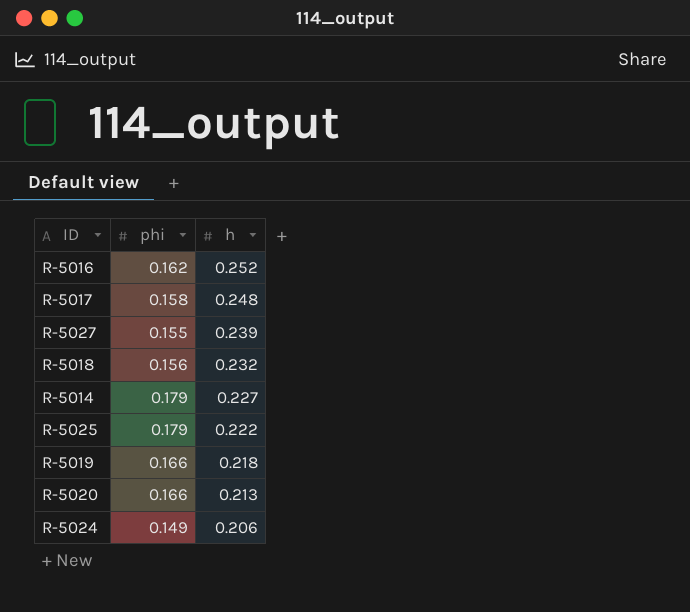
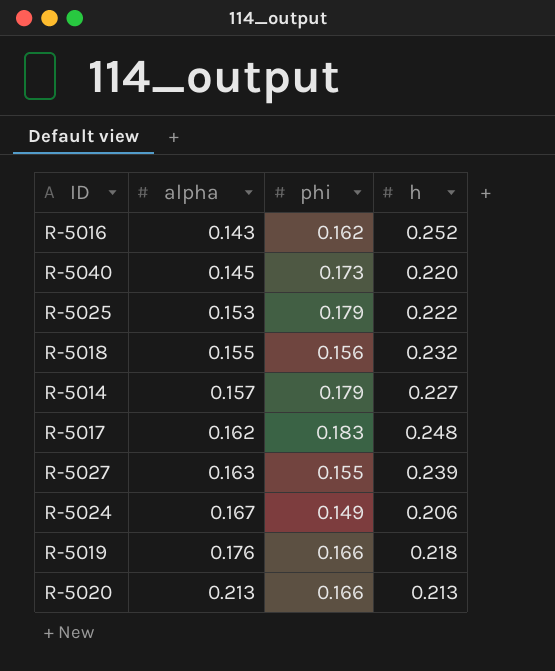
row order: h descending -> alpha ascending
column alpha | position: none -> 2
row R-5040: none -> 0.145 | 0.173 | 0.220
R-5017 | phi: 0.158 -> 0.183

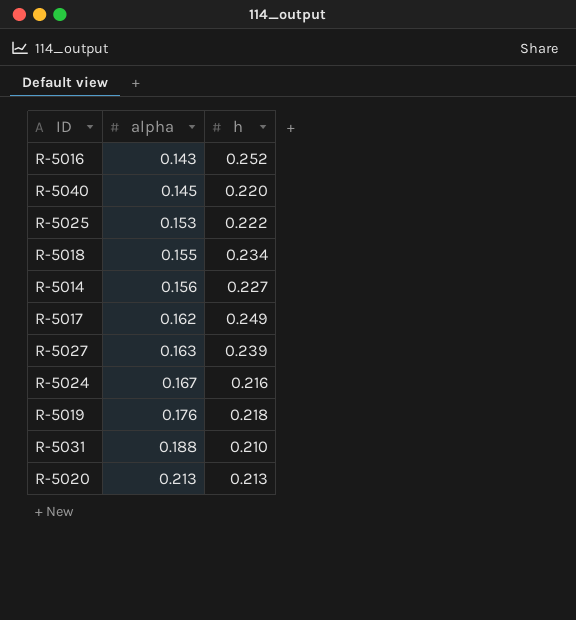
column phi | position: 3 -> none
R-5018 | h: 0.232 -> 0.234
R-5014 | alpha: 0.157 -> 0.156
R-5017 | h: 0.248 -> 0.249
R-5024 | h: 0.206 -> 0.216
row R-5031: none -> 0.188 | 0.210

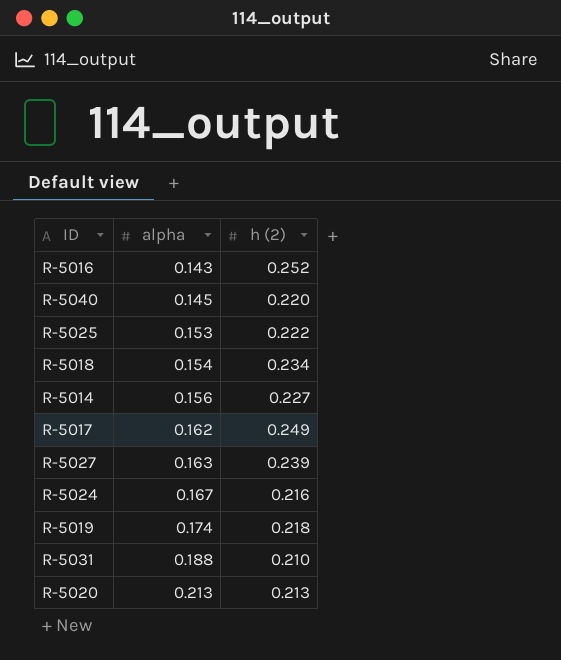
column name: h -> h (2)
R-5018 | alpha: 0.155 -> 0.154
R-5019 | alpha: 0.176 -> 0.174

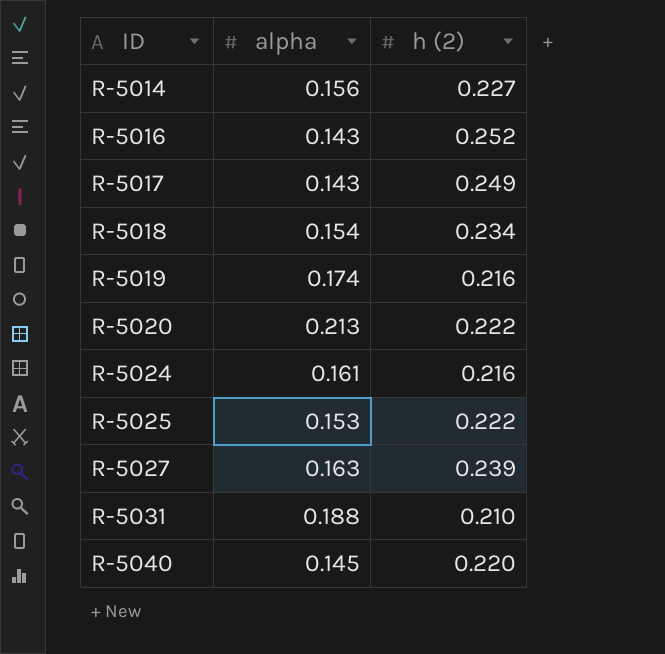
row order: alpha ascending -> ID ascending
R-5017 | alpha: 0.162 -> 0.143
R-5019 | h (2): 0.218 -> 0.216
R-5020 | h (2): 0.213 -> 0.222
R-5024 | alpha: 0.167 -> 0.161

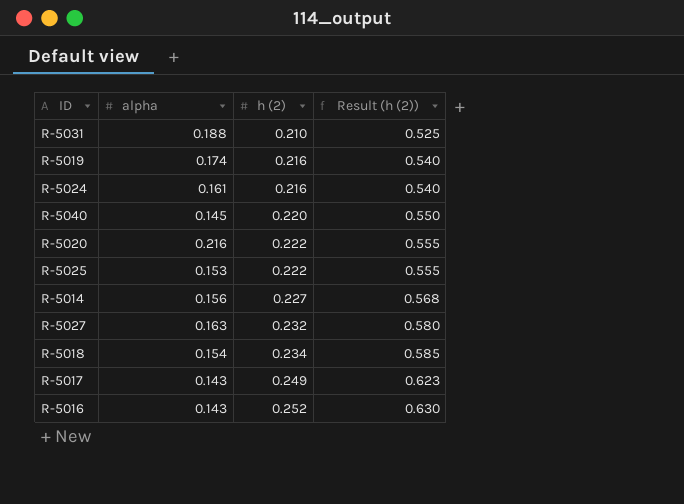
row order: ID ascending -> h (2) ascending
column Result (h (2)) | formula: none -> [h (2)] * 2.5
R-5020 | alpha: 0.213 -> 0.216
R-5027 | h (2): 0.239 -> 0.232

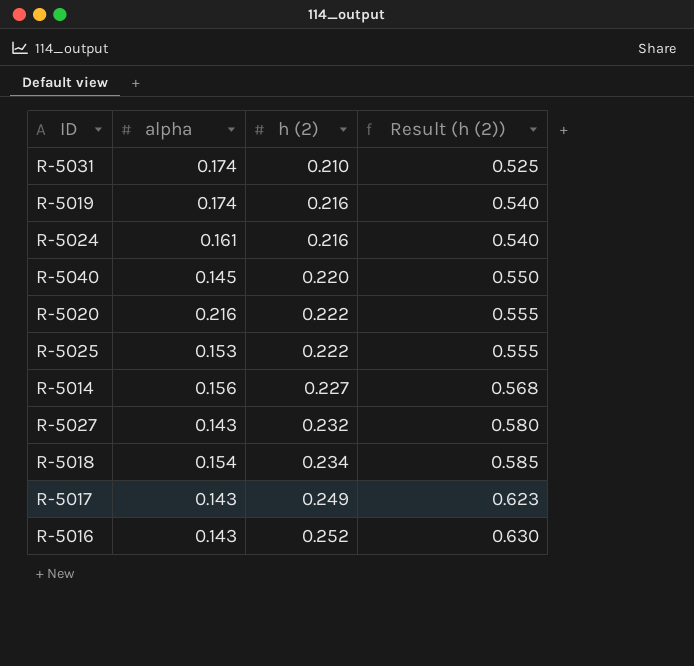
R-5031 | alpha: 0.188 -> 0.174
R-5027 | alpha: 0.163 -> 0.143

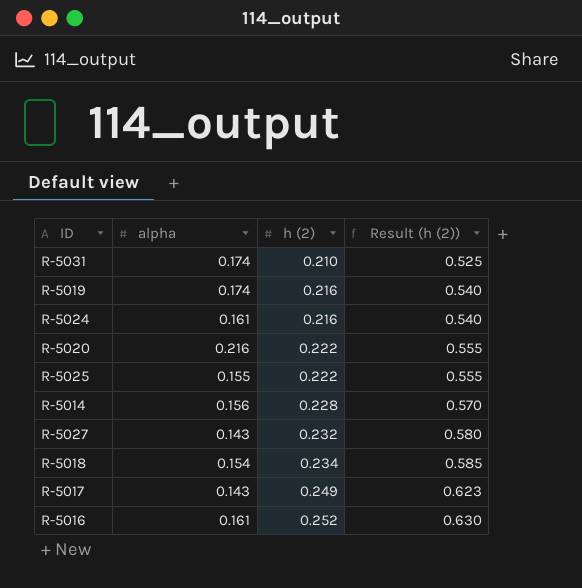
row R-5040: 0.145 | 0.220 | 0.550 -> none
R-5025 | alpha: 0.153 -> 0.155
R-5014 | h (2): 0.227 -> 0.228
R-5014 | Result (h (2)): 0.568 -> 0.570
R-5016 | alpha: 0.143 -> 0.161

